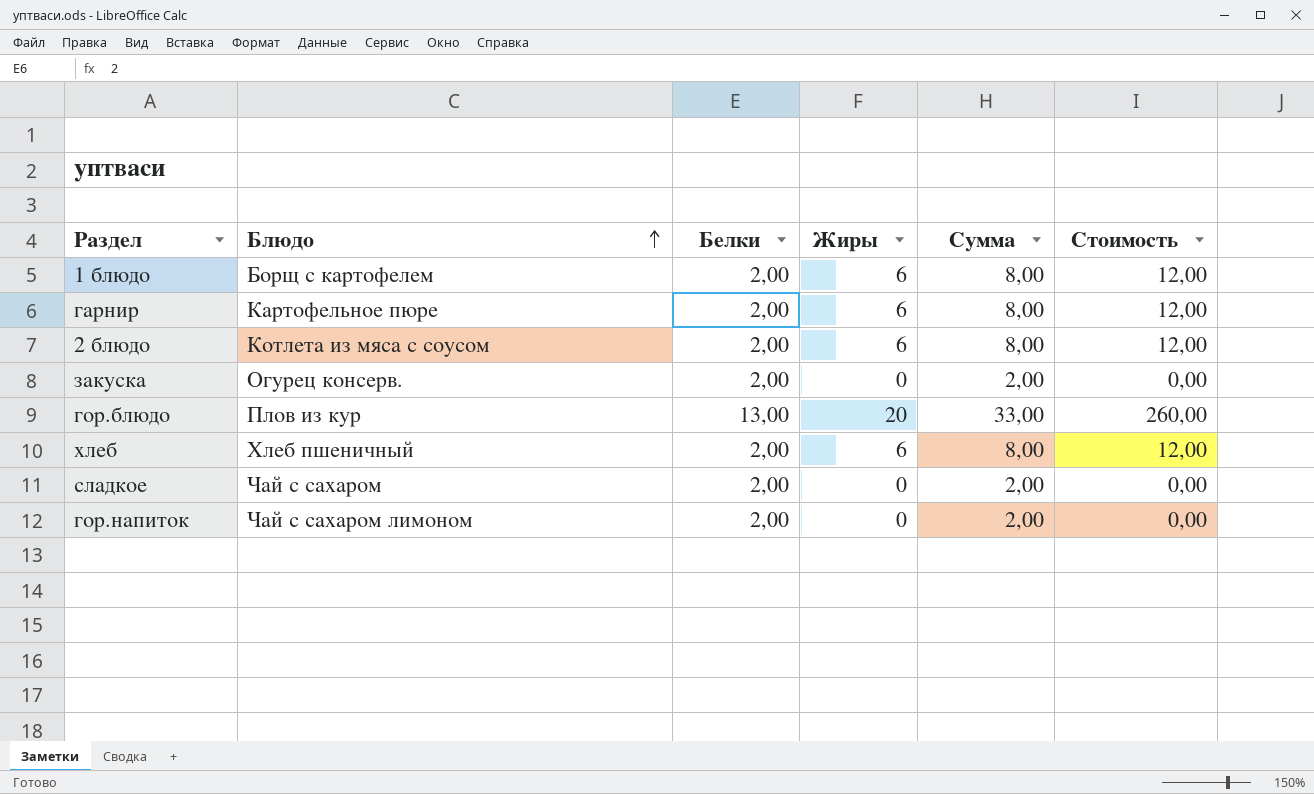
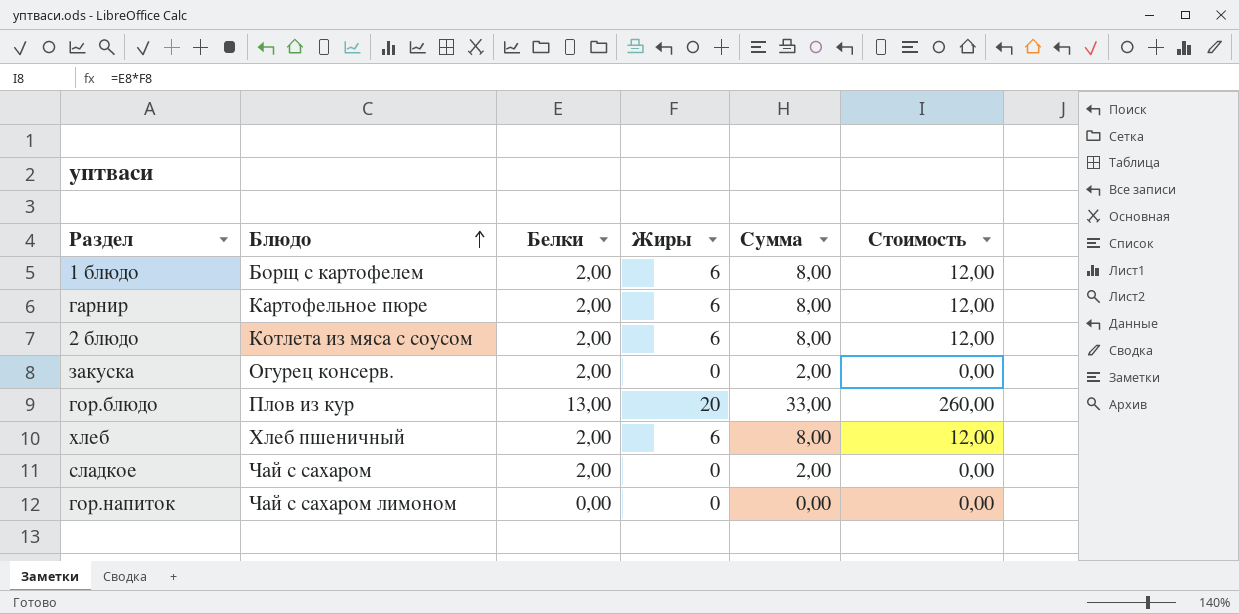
гор.напиток | Белки: 2,00 -> 0,00
гор.напиток | Сумма: 2,00 -> 0,00

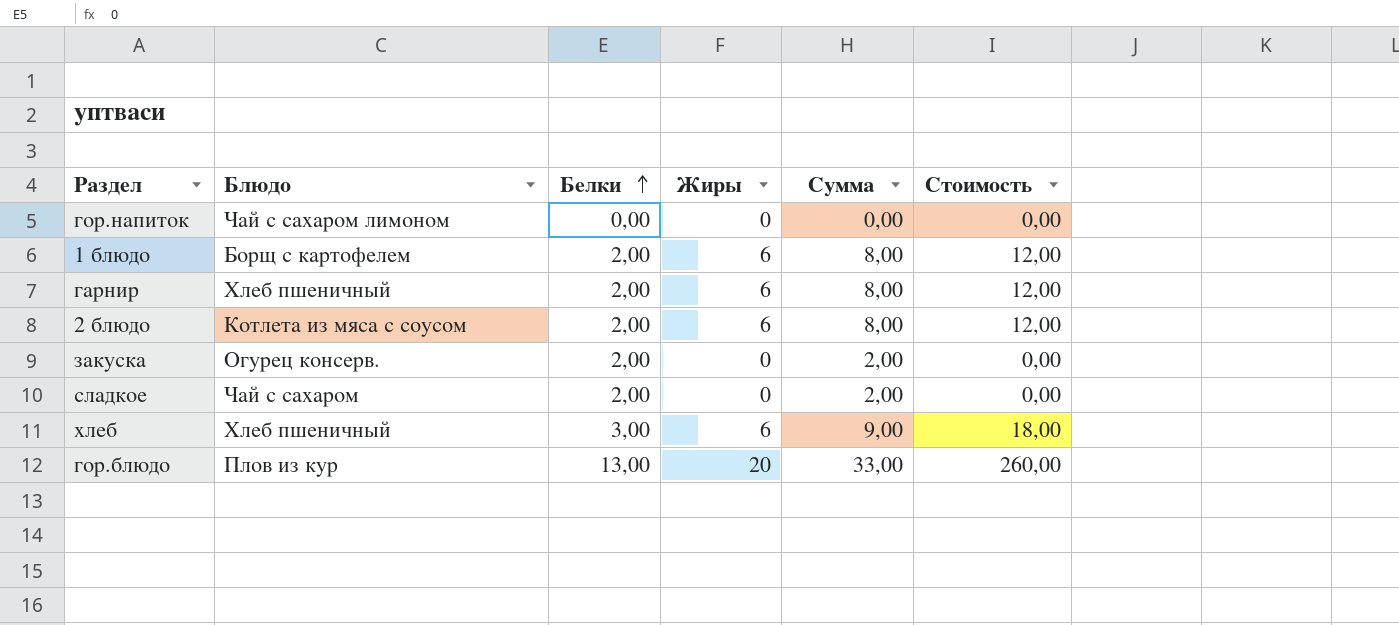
row order: Блюдо ascending -> Белки ascending
гарнир | Блюдо: Картофельное пюре -> Хлеб пшеничный
хлеб | Белки: 2,00 -> 3,00
хлеб | Сумма: 8,00 -> 9,00
хлеб | Стоимость: 12,00 -> 18,00

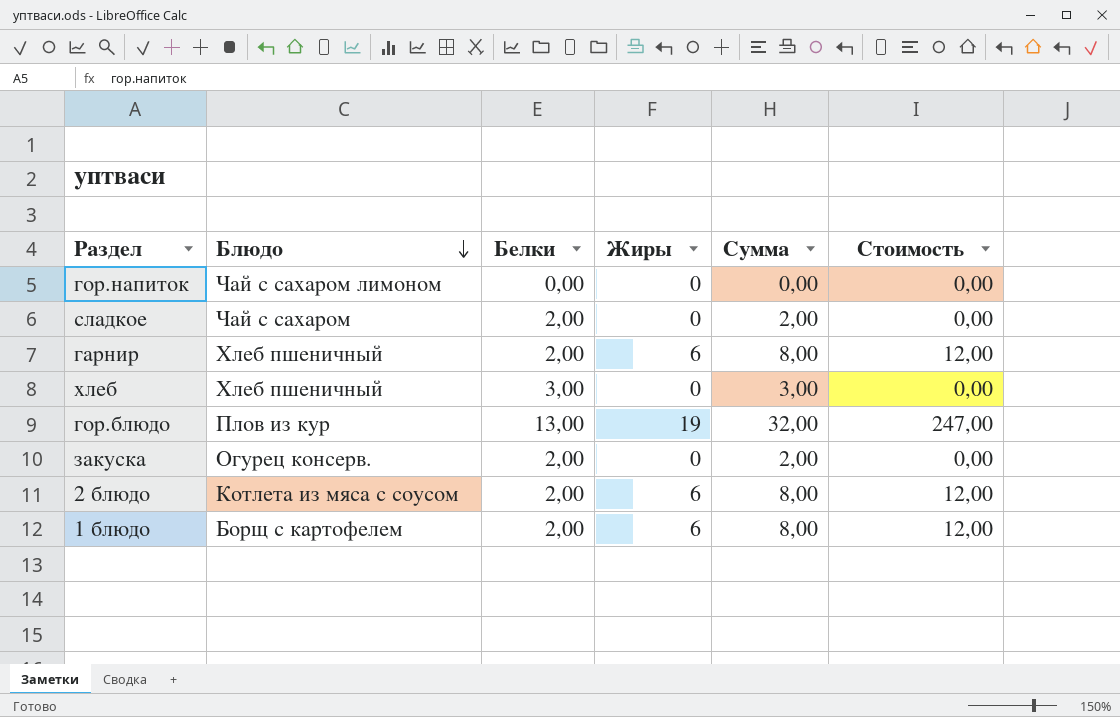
row order: Белки ascending -> Блюдо descending
хлеб | Жиры: 6 -> 0
хлеб | Сумма: 9,00 -> 3,00
хлеб | Стоимость: 18,00 -> 0,00
гор.блюдо | Жиры: 20 -> 19
гор.блюдо | Сумма: 33,00 -> 32,00
гор.блюдо | Стоимость: 260,00 -> 247,00

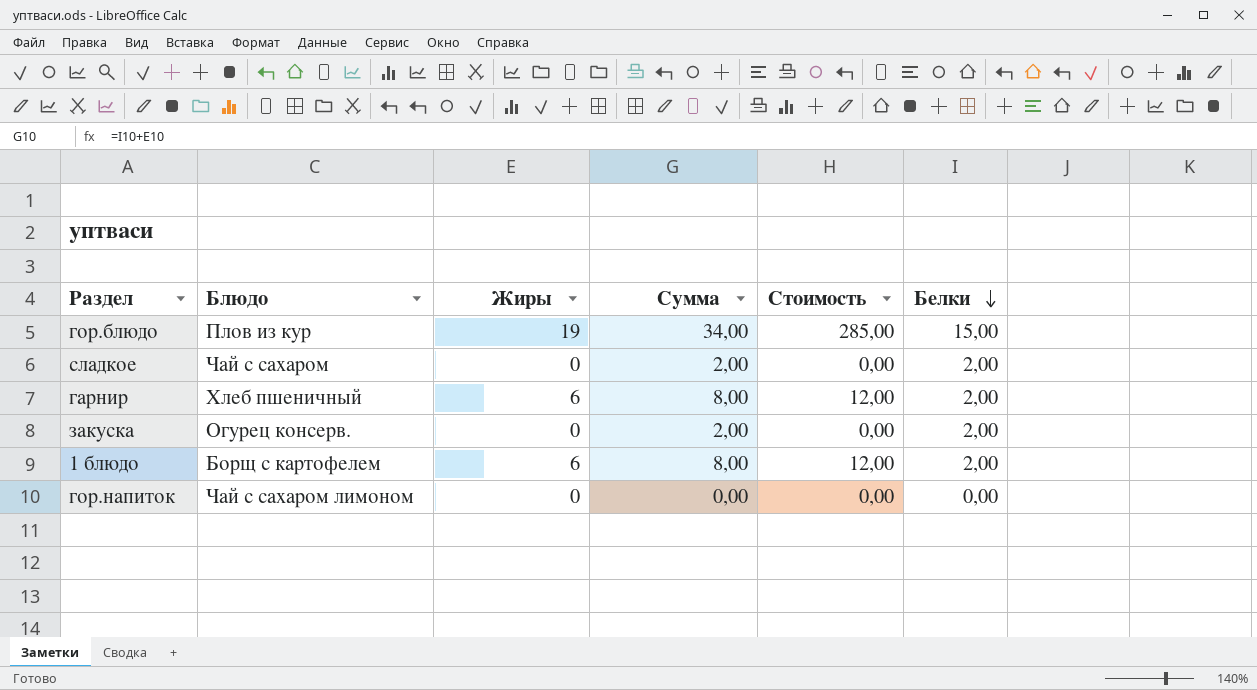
row order: Блюдо descending -> Белки descending
column Белки | position: 3 -> 6
row хлеб: Хлеб пшеничный | 3,00 | 0 | 3,00 | 0,00 -> none
row 2 блюдо: Котлета из мяса с соусом | 2,00 | 6 | 8,00 | 12,00 -> none
гор.блюдо | Сумма: 32,00 -> 34,00
гор.блюдо | Стоимость: 247,00 -> 285,00
гор.блюдо | Белки: 13,00 -> 15,00

